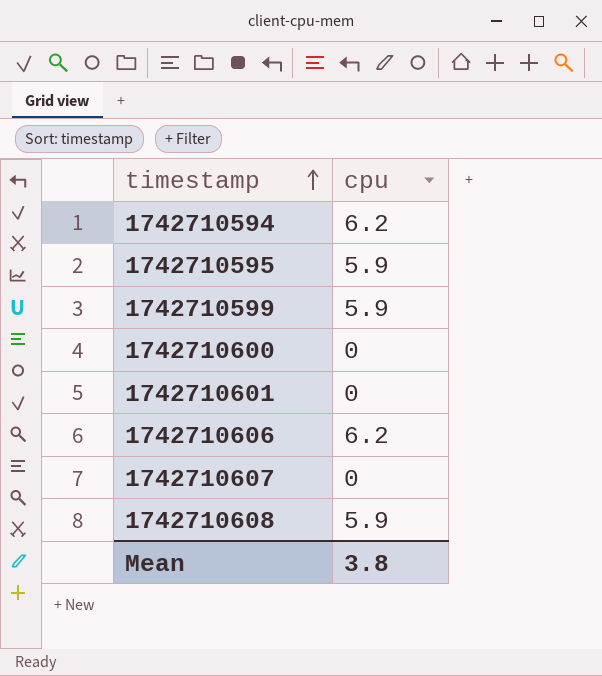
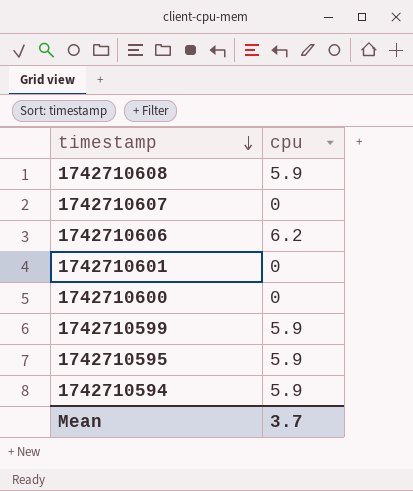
row order: timestamp ascending -> timestamp descending
1742710594 | cpu: 6.2 -> 5.9
Mean | cpu: 3.8 -> 3.7

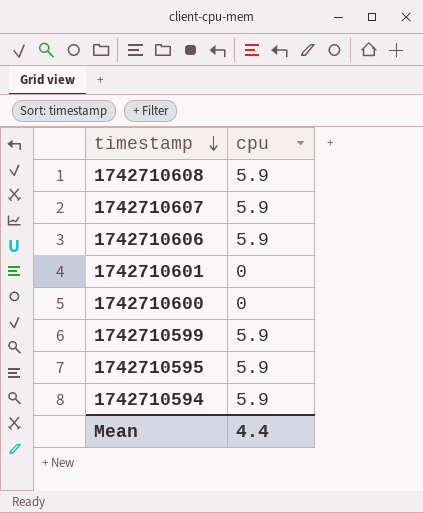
1742710607 | cpu: 0 -> 5.9
1742710606 | cpu: 6.2 -> 5.9
Mean | cpu: 3.7 -> 4.4

